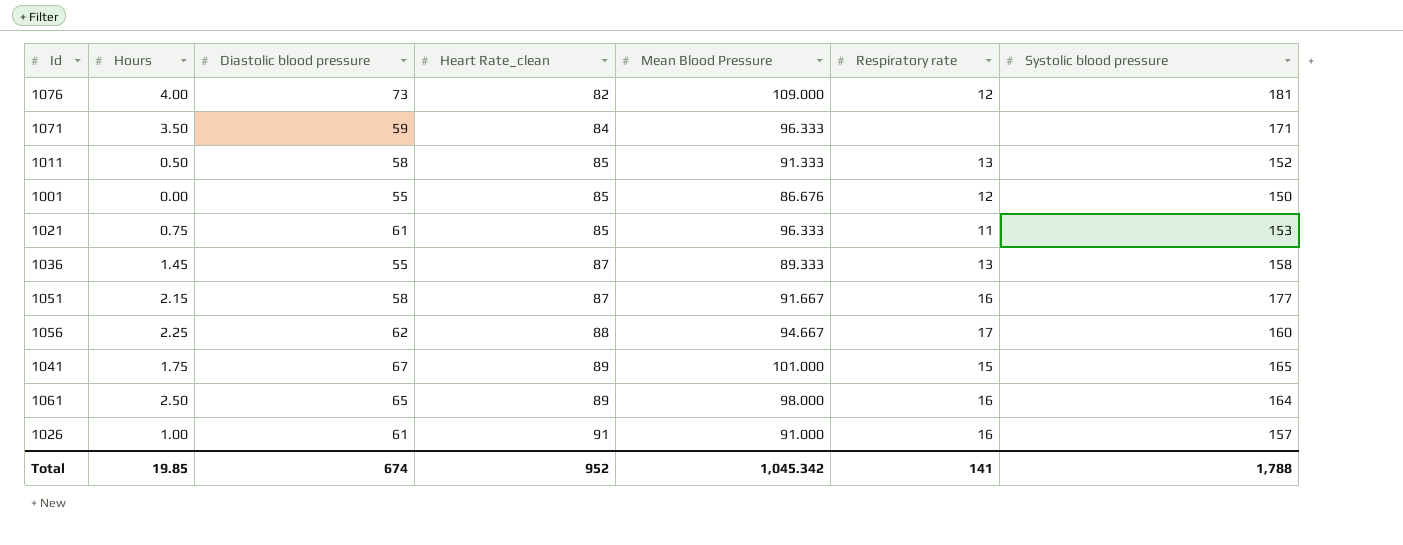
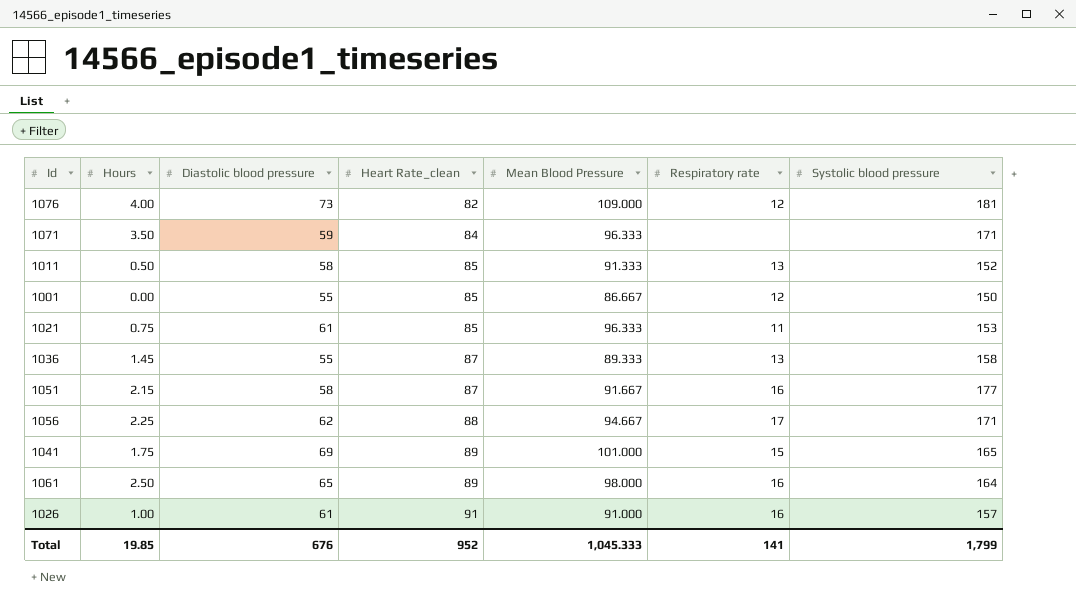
1001 | Mean Blood Pressure: 86.676 -> 86.667
1056 | Systolic blood pressure: 160 -> 171
1041 | Diastolic blood pressure: 67 -> 69
Total | Diastolic blood pressure: 674 -> 676
Total | Mean Blood Pressure: 1,045.342 -> 1,045.333
Total | Systolic blood pressure: 1,788 -> 1,799

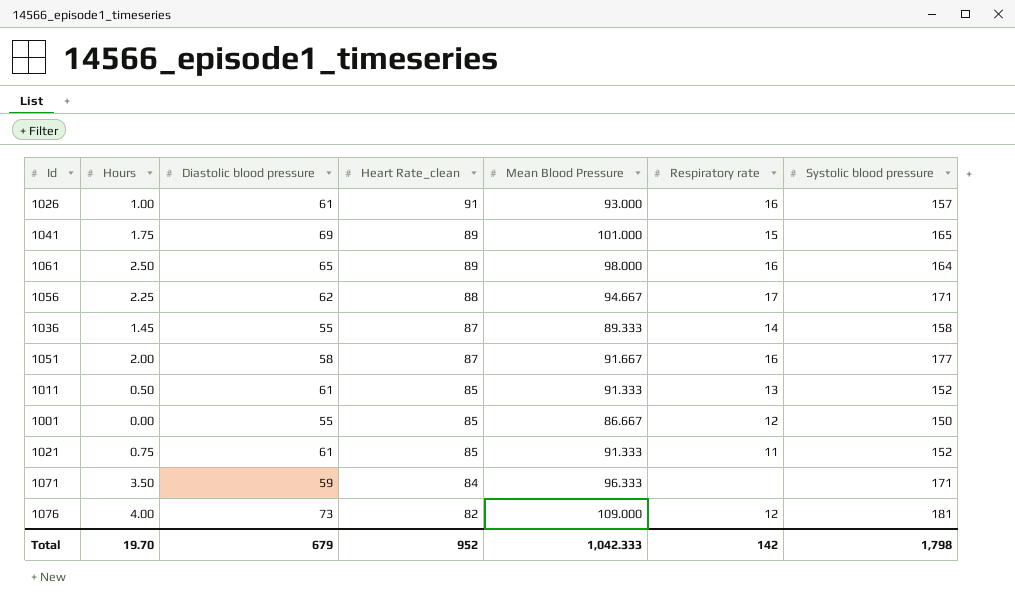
row order: Heart Rate_clean ascending -> Heart Rate_clean descending
1026 | Mean Blood Pressure: 91.000 -> 93.000
1036 | Respiratory rate: 13 -> 14
1051 | Hours: 2.15 -> 2.00
1011 | Diastolic blood pressure: 58 -> 61
1021 | Mean Blood Pressure: 96.333 -> 91.333
1021 | Systolic blood pressure: 153 -> 152
Total | Hours: 19.85 -> 19.70
Total | Diastolic blood pressure: 676 -> 679
Total | Mean Blood Pressure: 1,045.333 -> 1,042.333
Total | Respiratory rate: 141 -> 142
Total | Systolic blood pressure: 1,799 -> 1,798

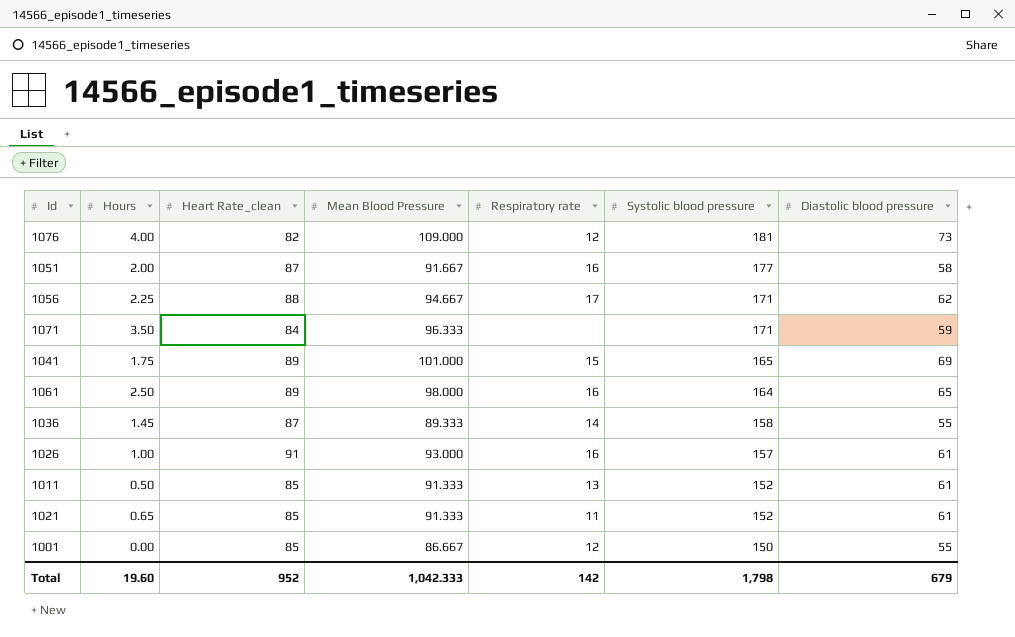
row order: Heart Rate_clean descending -> Systolic blood pressure descending
column Diastolic blood pressure | position: 3 -> 7
1021 | Hours: 0.75 -> 0.65
Total | Hours: 19.70 -> 19.60

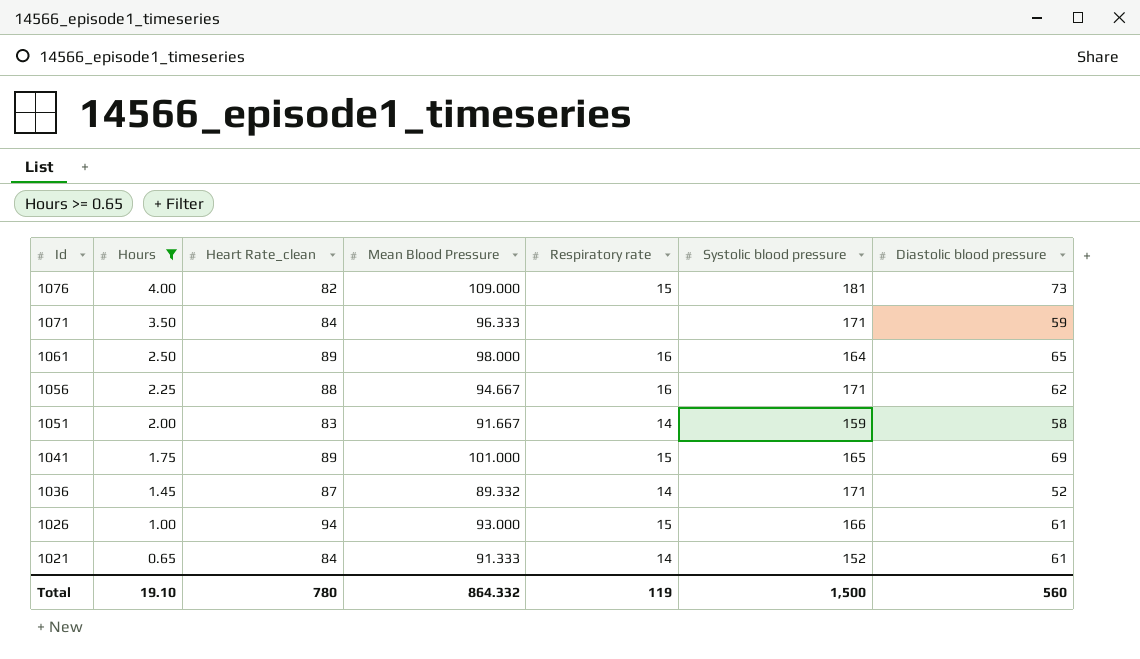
filter: none -> Hours >= 0.65
row order: Systolic blood pressure descending -> Id descending
1076 | Respiratory rate: 12 -> 15
1056 | Respiratory rate: 17 -> 16
1051 | Heart Rate_clean: 87 -> 83
1051 | Respiratory rate: 16 -> 14
1051 | Systolic blood pressure: 177 -> 159
1036 | Mean Blood Pressure: 89.333 -> 89.332
1036 | Systolic blood pressure: 158 -> 171
1036 | Diastolic blood pressure: 55 -> 52
1026 | Heart Rate_clean: 91 -> 94
1026 | Respiratory rate: 16 -> 15
1026 | Systolic blood pressure: 157 -> 166
1021 | Heart Rate_clean: 85 -> 84
1021 | Respiratory rate: 11 -> 14
Total | Hours: 19.60 -> 19.10
Total | Heart Rate_clean: 952 -> 780
Total | Mean Blood Pressure: 1,042.333 -> 864.332
Total | Respiratory rate: 142 -> 119
Total | Systolic blood pressure: 1,798 -> 1,500
Total | Diastolic blood pressure: 679 -> 560

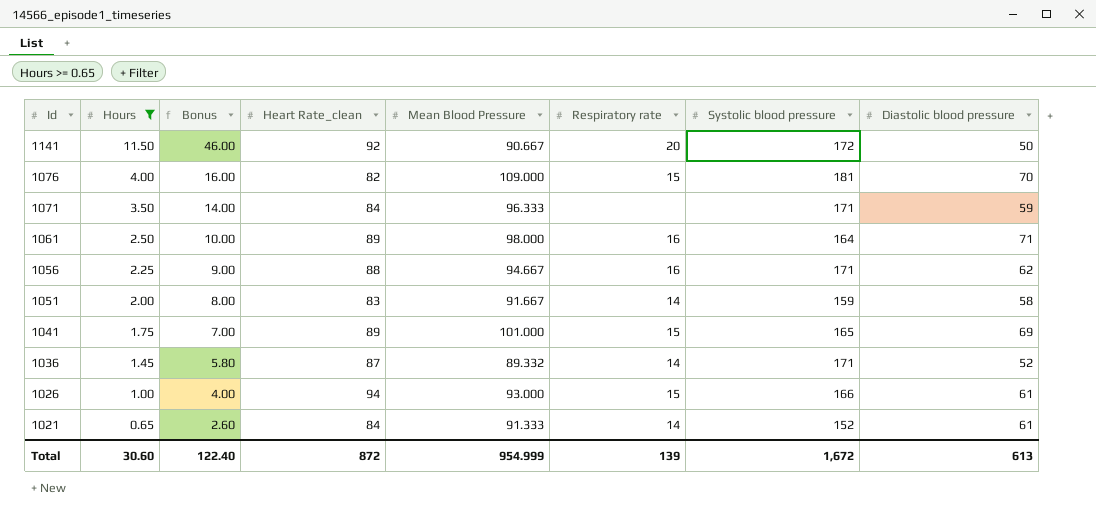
column Bonus | formula: none -> [Hours] * 4
row 1141: none -> 11.50 | 46.00 | 92 | 90.667 | 20 | 172 | 50
1076 | Diastolic blood pressure: 73 -> 70
1061 | Diastolic blood pressure: 65 -> 71
Total | Hours: 19.10 -> 30.60
Total | Heart Rate_clean: 780 -> 872
Total | Mean Blood Pressure: 864.332 -> 954.999
Total | Respiratory rate: 119 -> 139
Total | Systolic blood pressure: 1,500 -> 1,672
Total | Diastolic blood pressure: 560 -> 613

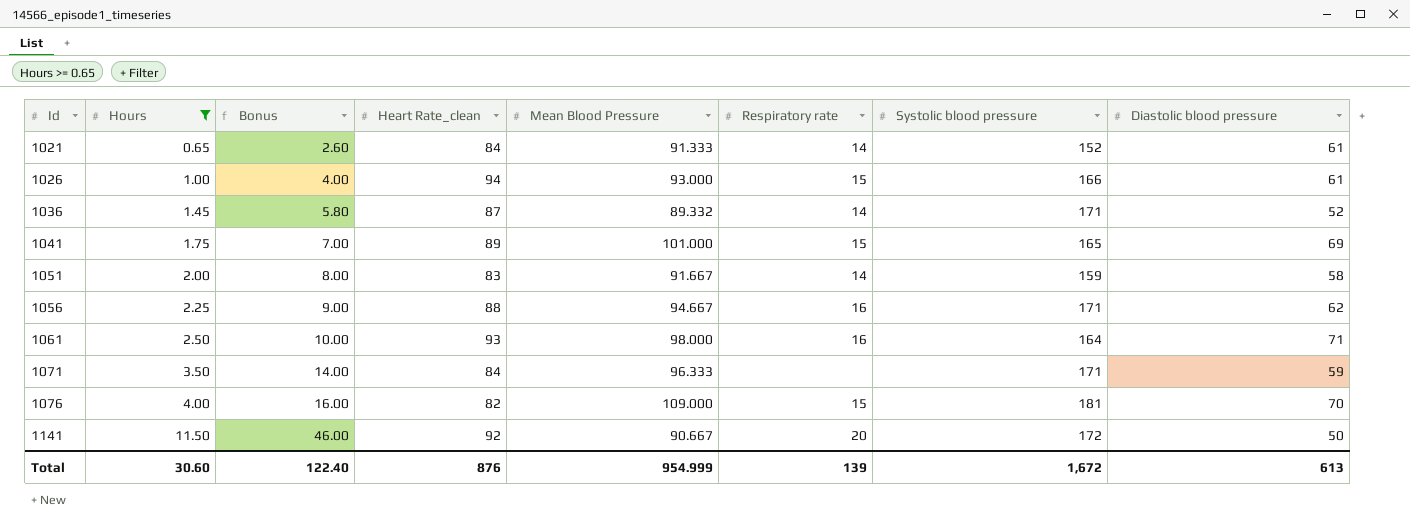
row order: Id descending -> Id ascending
1061 | Heart Rate_clean: 89 -> 93
Total | Heart Rate_clean: 872 -> 876

